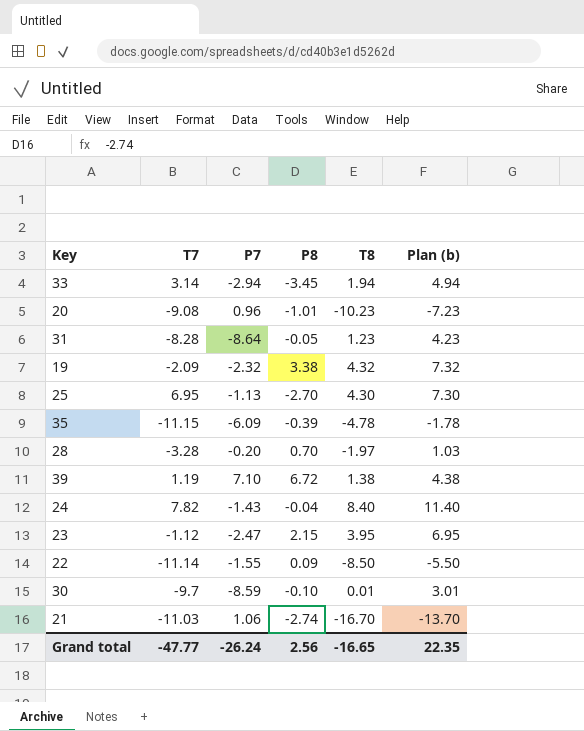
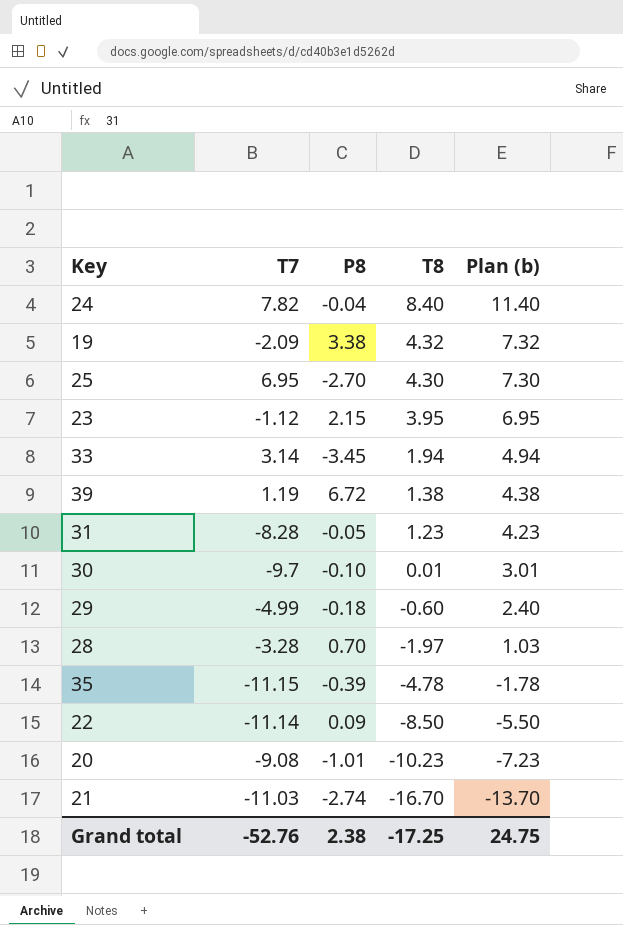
row order: none -> T8 descending
column P7 | position: 3 -> none
row 29: none -> -4.99 | -0.18 | -0.60 | 2.40
Grand total | T7: -47.77 -> -52.76
Grand total | P8: 2.56 -> 2.38
Grand total | T8: -16.65 -> -17.25
Grand total | Plan (b): 22.35 -> 24.75

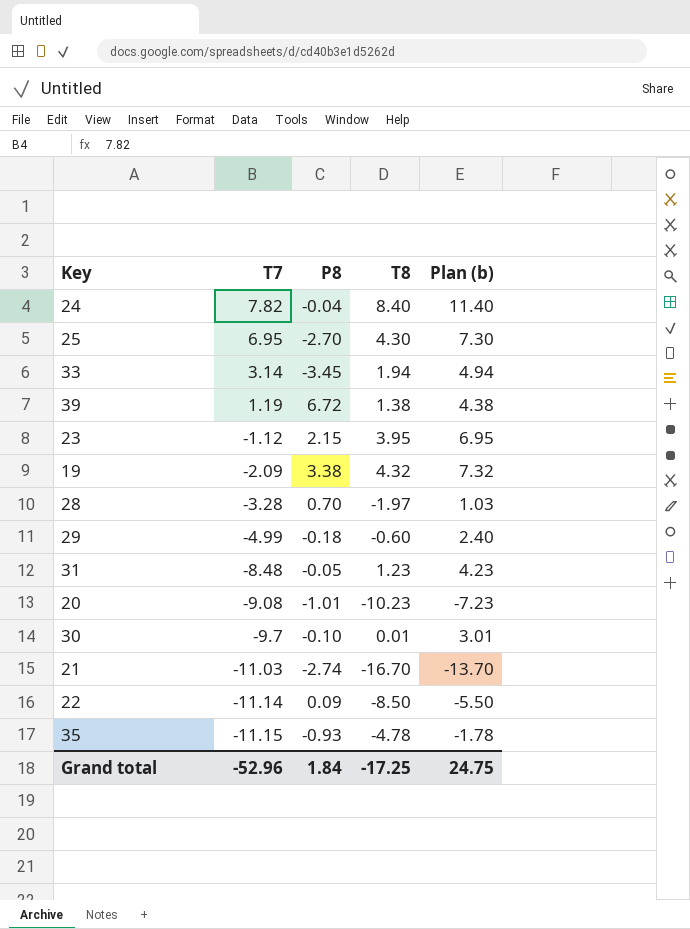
row order: T8 descending -> T7 descending
31 | T7: -8.28 -> -8.48
35 | P8: -0.39 -> -0.93
Grand total | T7: -52.76 -> -52.96
Grand total | P8: 2.38 -> 1.84

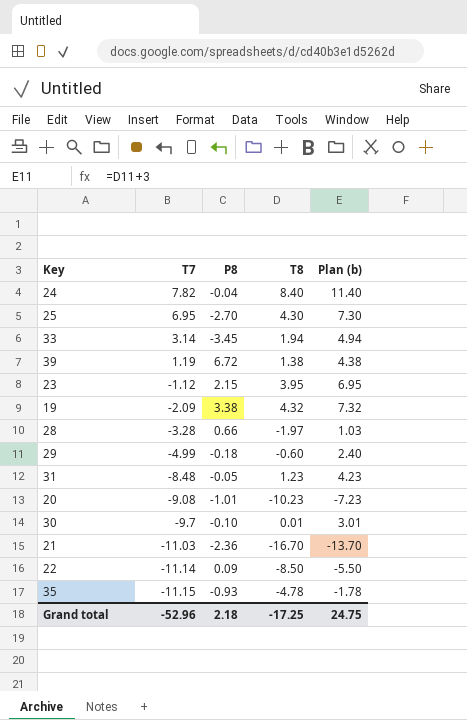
28 | P8: 0.70 -> 0.66
21 | P8: -2.74 -> -2.36
Grand total | P8: 1.84 -> 2.18

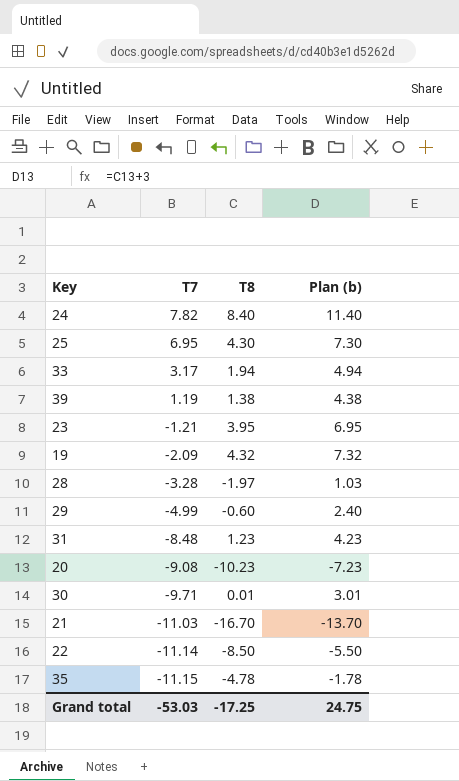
column P8 | position: 3 -> none
33 | T7: 3.14 -> 3.17
23 | T7: -1.12 -> -1.21
30 | T7: -9.7 -> -9.71
Grand total | T7: -52.96 -> -53.03

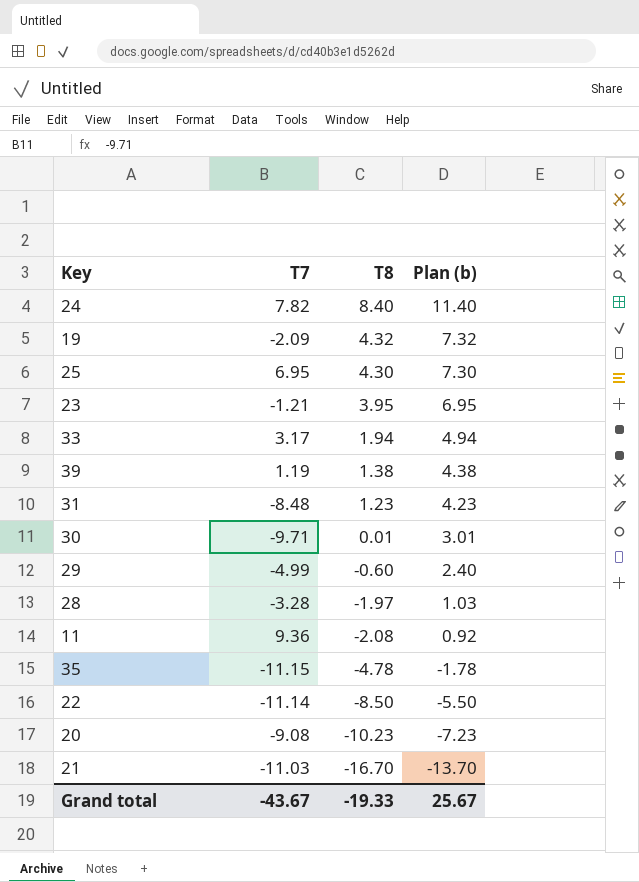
row order: T7 descending -> T8 descending
row 11: none -> 9.36 | -2.08 | 0.92
Grand total | T7: -53.03 -> -43.67
Grand total | T8: -17.25 -> -19.33
Grand total | Plan (b): 24.75 -> 25.67

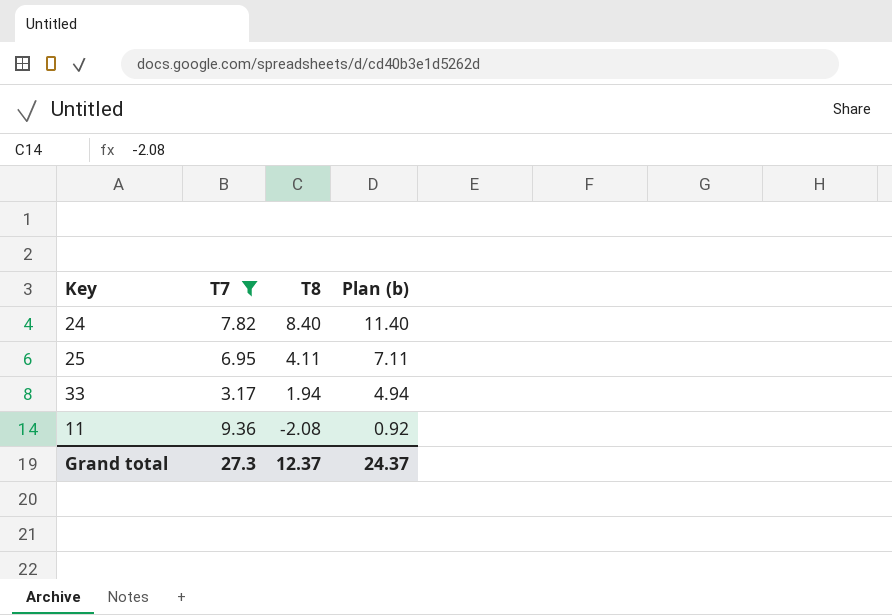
filter: none -> T7 >= 3.17
25 | T8: 4.30 -> 4.11
25 | Plan (b): 7.30 -> 7.11
Grand total | T7: -43.67 -> 27.3
Grand total | T8: -19.33 -> 12.37
Grand total | Plan (b): 25.67 -> 24.37

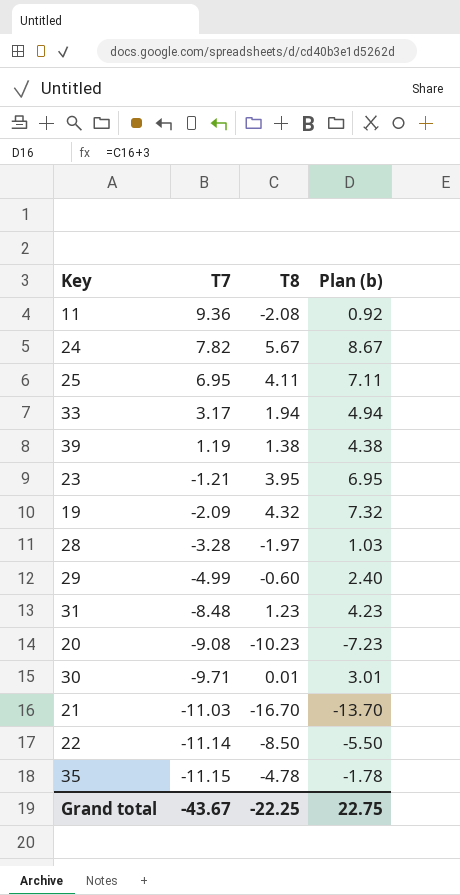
filter: T7 >= 3.17 -> none
row order: T8 descending -> T7 descending
24 | T8: 8.40 -> 5.67
24 | Plan (b): 11.40 -> 8.67
Grand total | T7: 27.3 -> -43.67
Grand total | T8: 12.37 -> -22.25
Grand total | Plan (b): 24.37 -> 22.75

